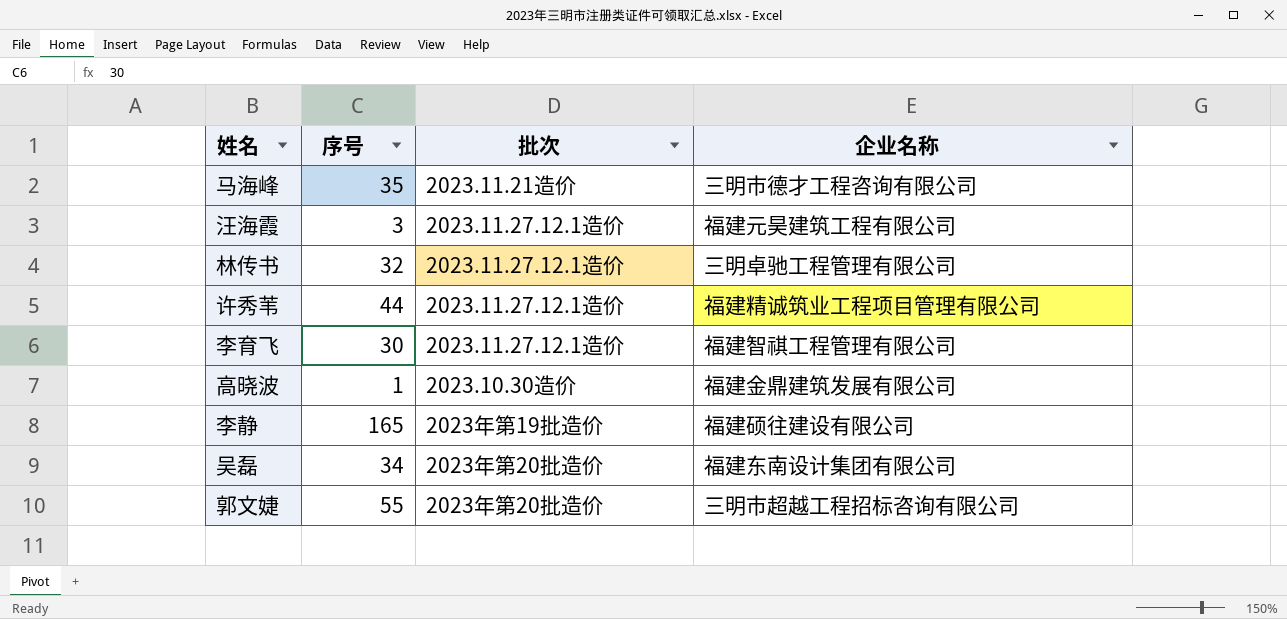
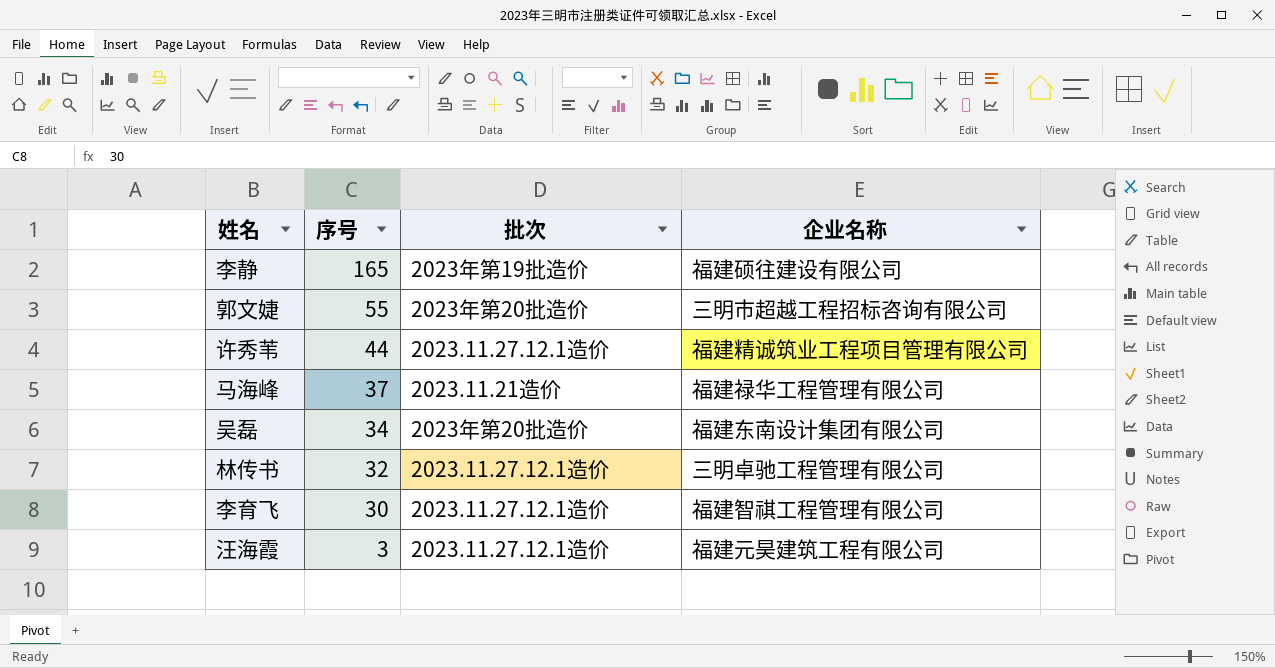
row order: none -> 序号 descending
row 高晓波: 1 | 2023.10.30造价 | 福建金鼎建筑发展有限公司 -> none
马海峰 | 序号: 35 -> 37
马海峰 | 企业名称: 三明市德才工程咨询有限公司 -> 福建禄华工程管理有限公司

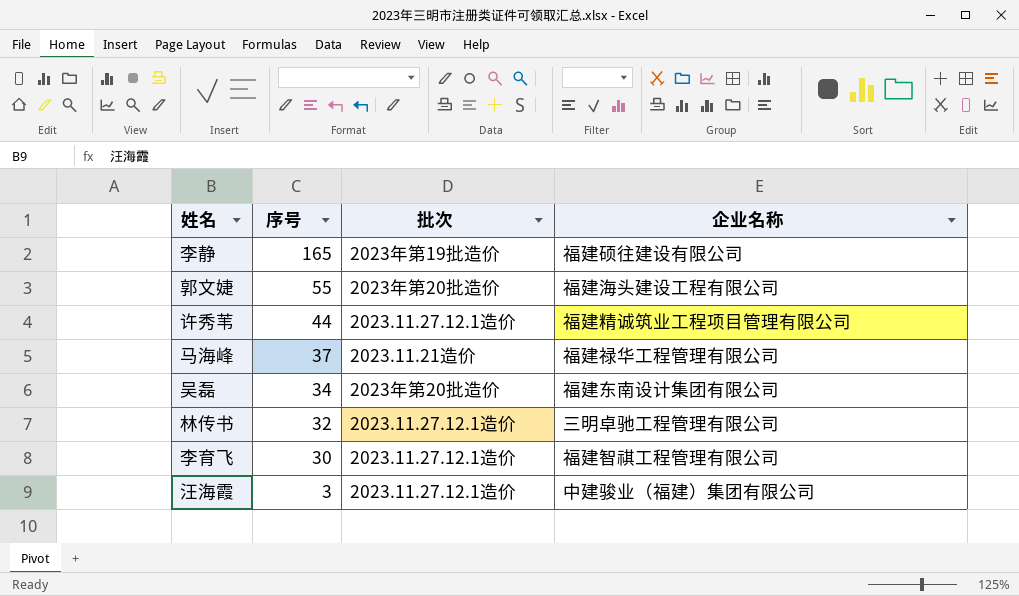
郭文婕 | 企业名称: 三明市超越工程招标咨询有限公司 -> 福建海头建设工程有限公司
汪海霞 | 企业名称: 福建元昊建筑工程有限公司 -> 中建骏业（福建）集团有限公司

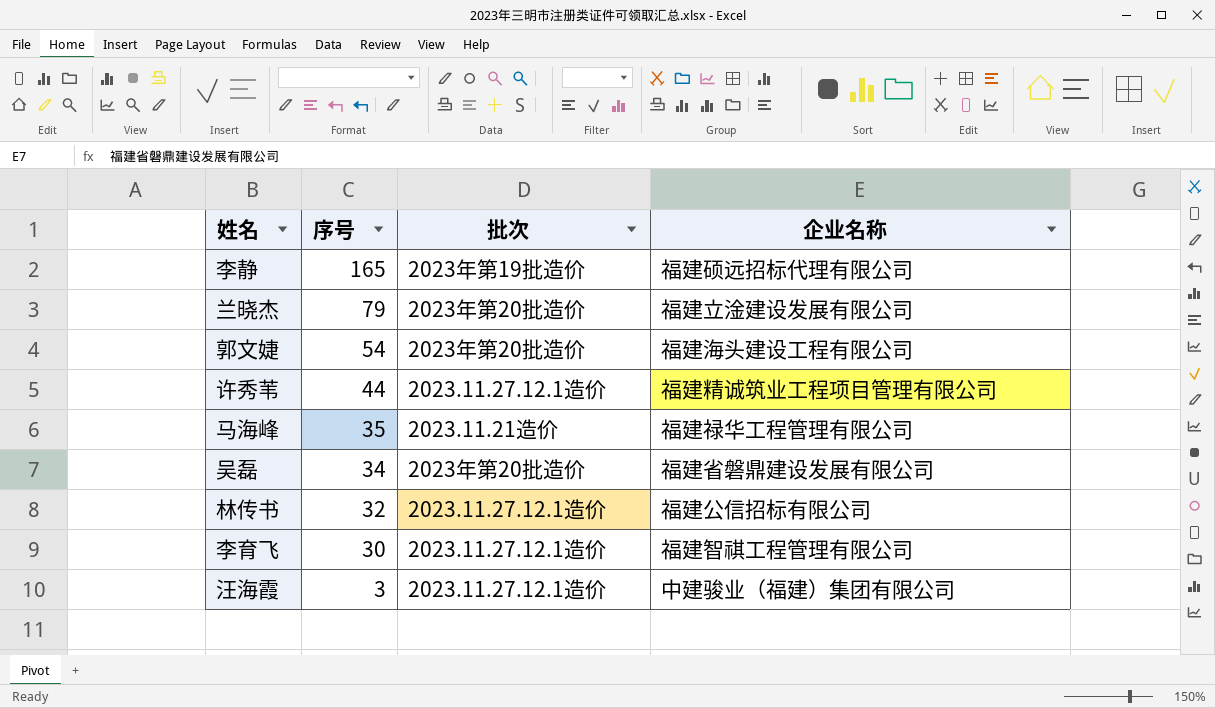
李静 | 企业名称: 福建硕往建设有限公司 -> 福建硕远招标代理有限公司
row 兰晓杰: none -> 79 | 2023年第20批造价 | 福建立淦建设发展有限公司
郭文婕 | 序号: 55 -> 54
马海峰 | 序号: 37 -> 35
吴磊 | 企业名称: 福建东南设计集团有限公司 -> 福建省磐鼎建设发展有限公司
林传书 | 企业名称: 三明卓驰工程管理有限公司 -> 福建公信招标有限公司

